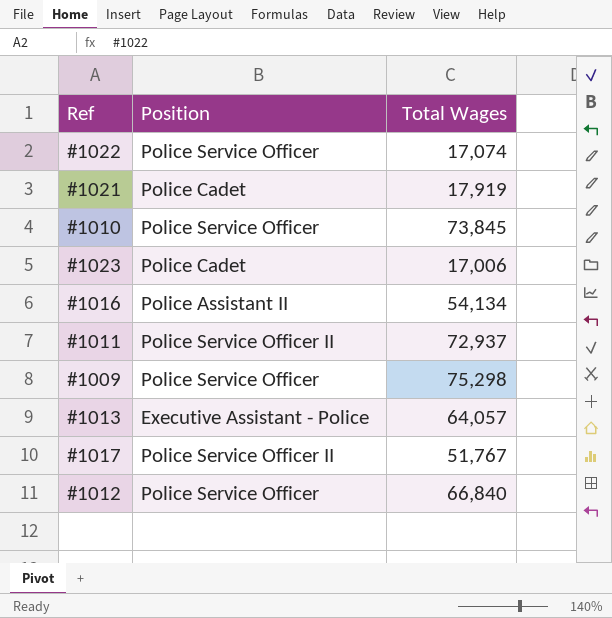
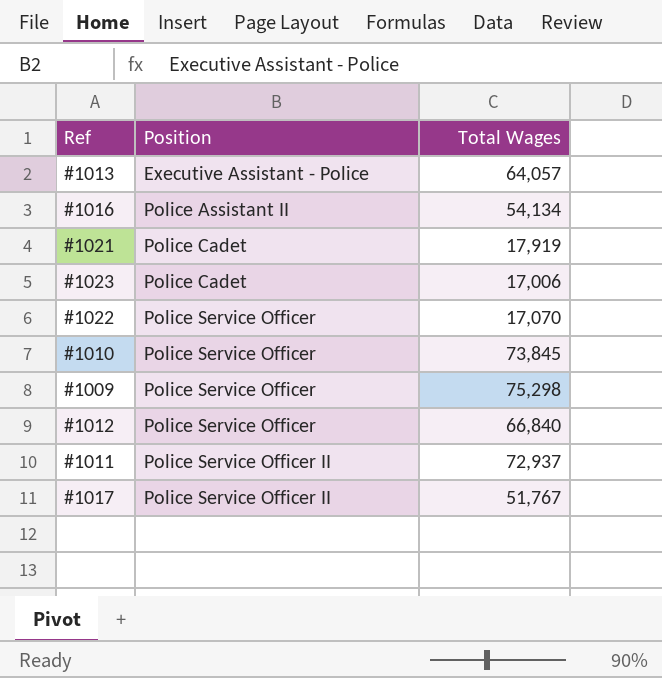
row order: none -> Position ascending
#1022 | Total Wages: 17,074 -> 17,070

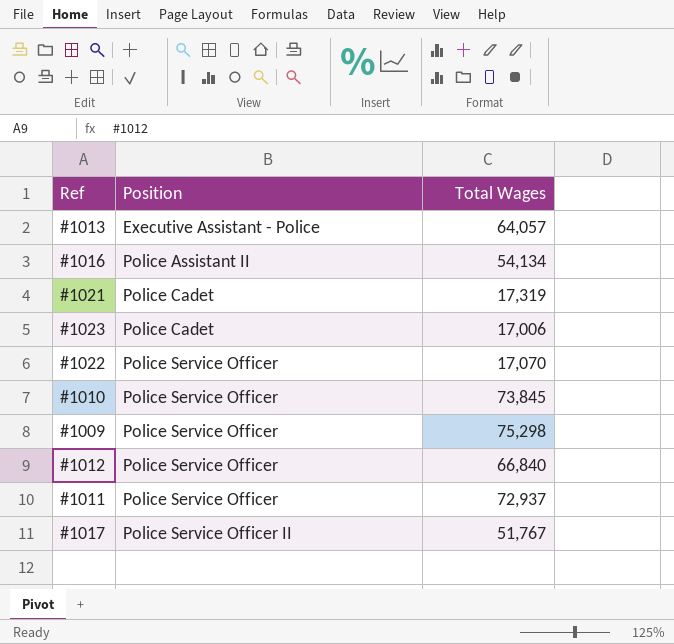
#1021 | Total Wages: 17,919 -> 17,319
#1011 | Position: Police Service Officer II -> Police Service Officer

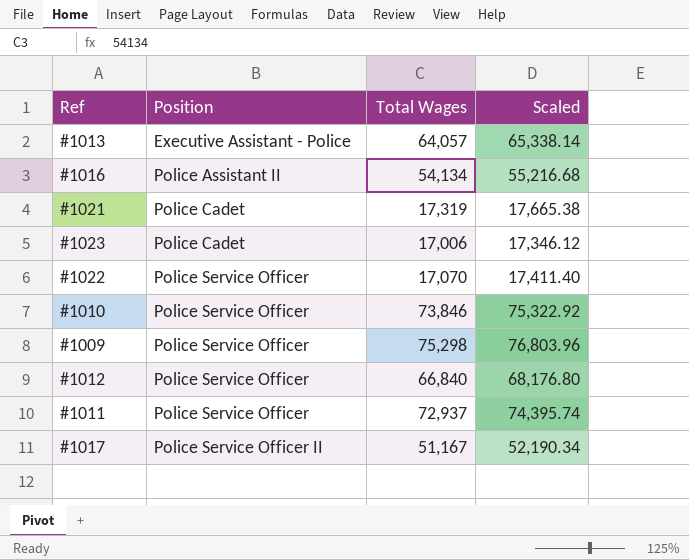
column Scaled | formula: none -> [Total Wages] * 1.02
#1010 | Total Wages: 73,845 -> 73,846
#1017 | Total Wages: 51,767 -> 51,167

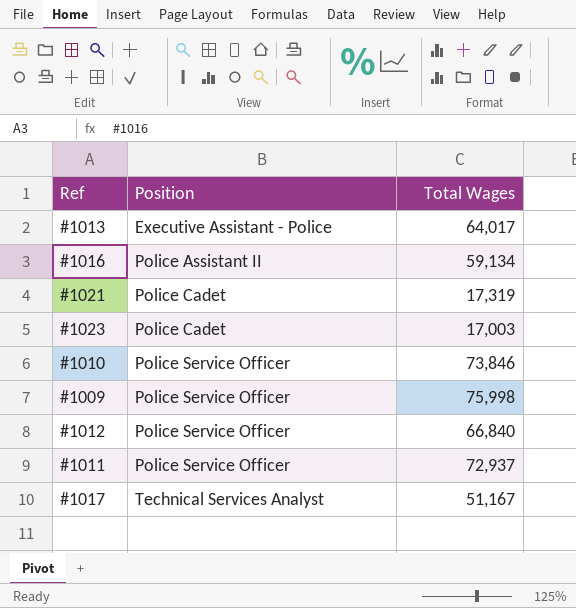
column Scaled | formula: [Total Wages] * 1.02 -> none
row #1022: Police Service Officer | 17,070 | 17,411.40 -> none
#1013 | Total Wages: 64,057 -> 64,017
#1016 | Total Wages: 54,134 -> 59,134
#1023 | Total Wages: 17,006 -> 17,003
#1009 | Total Wages: 75,298 -> 75,998
#1017 | Position: Police Service Officer II -> Technical Services Analyst

